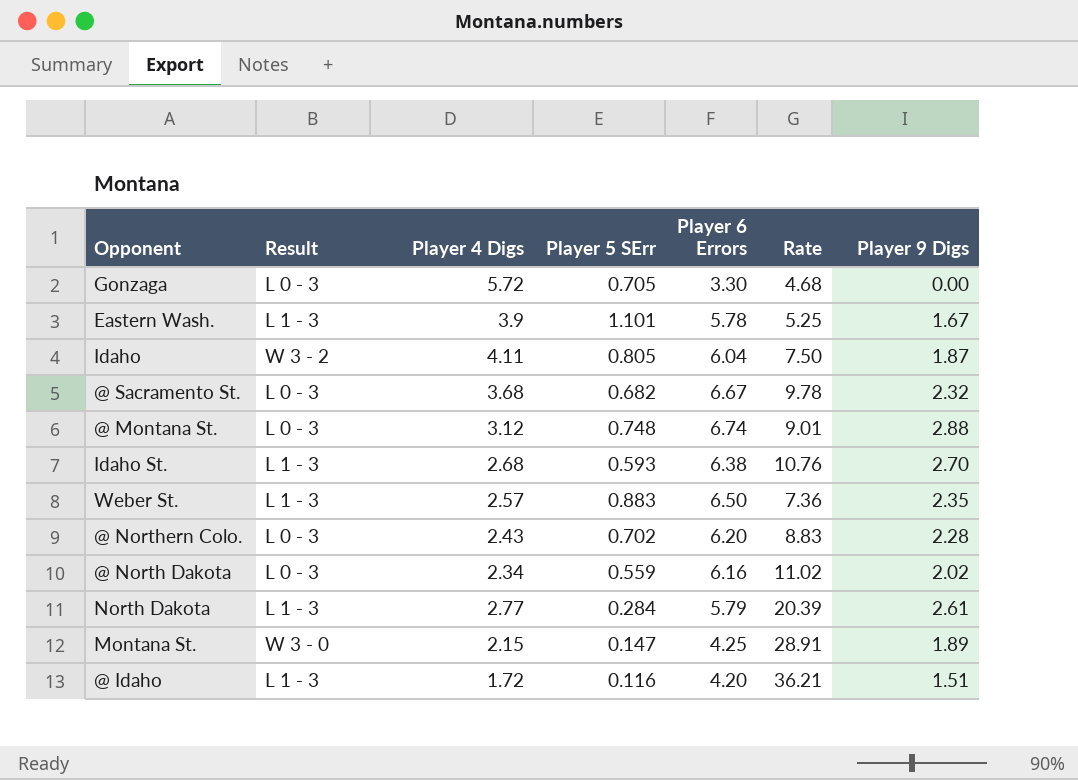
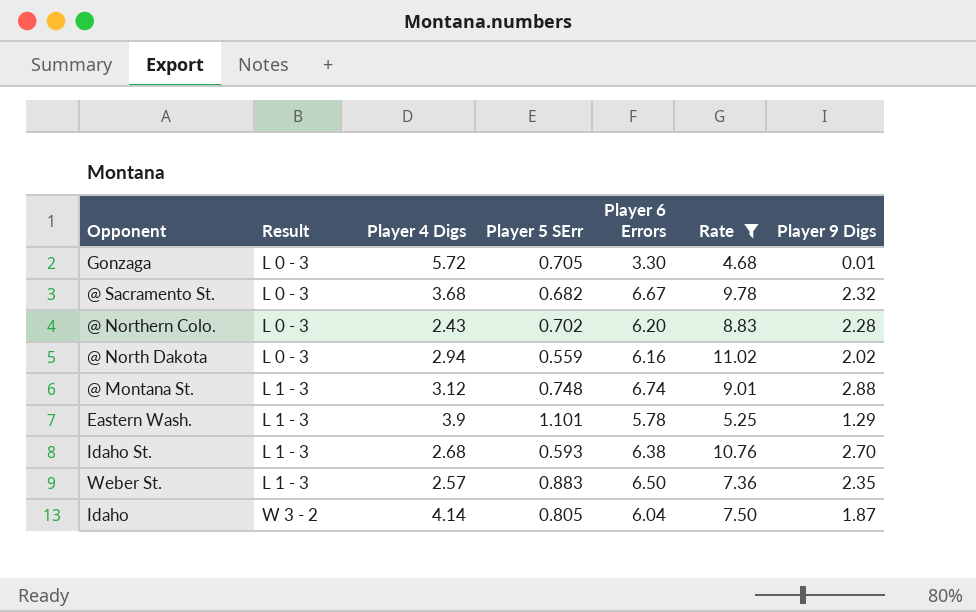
filter: none -> Rate <= 11.02
row order: none -> Result ascending
Gonzaga | Player 9 Digs: 0.00 -> 0.01
@ North Dakota | Player 4 Digs: 2.34 -> 2.94
@ Montana St. | Result: L 0 - 3 -> L 1 - 3
Eastern Wash. | Player 9 Digs: 1.67 -> 1.29
Idaho | Player 4 Digs: 4.11 -> 4.14

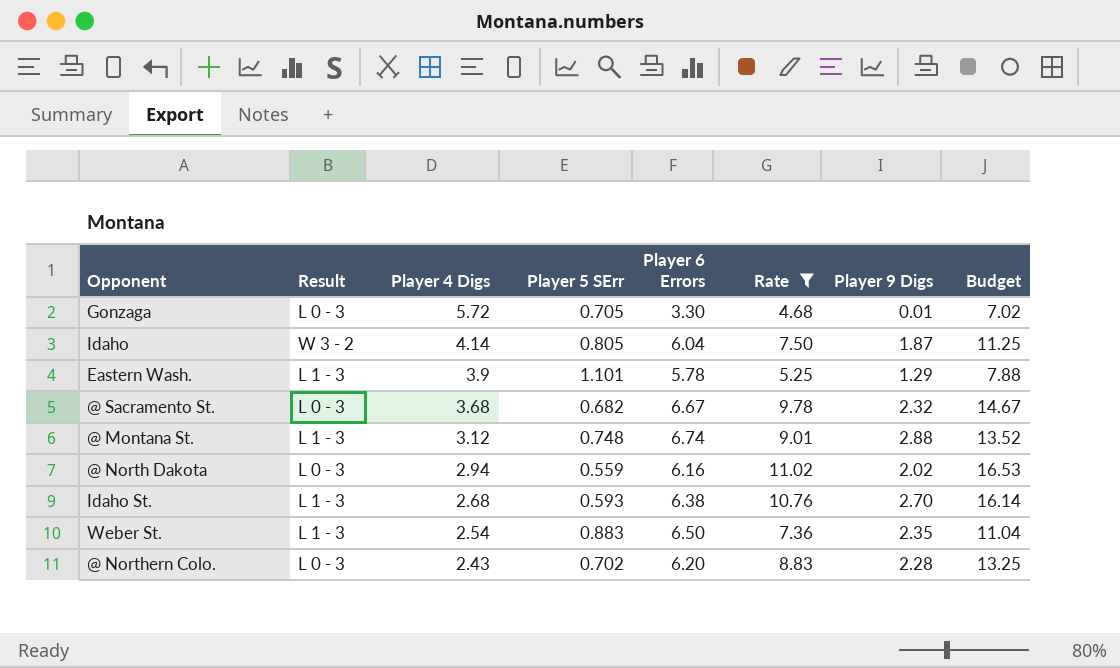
row order: Result ascending -> Player 4 Digs descending
column Budget | formula: none -> [Rate] * 1.5
Weber St. | Player 4 Digs: 2.57 -> 2.54

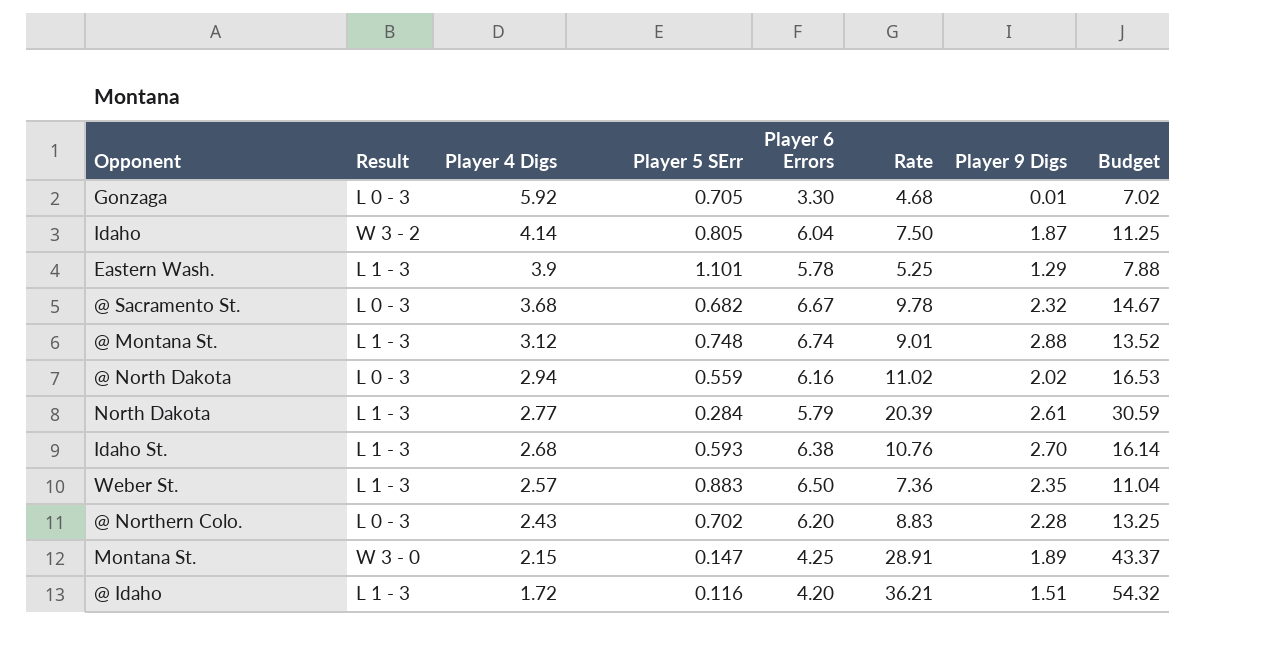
filter: Rate <= 11.02 -> none
Gonzaga | Player 4 Digs: 5.72 -> 5.92
Weber St. | Player 4 Digs: 2.54 -> 2.57

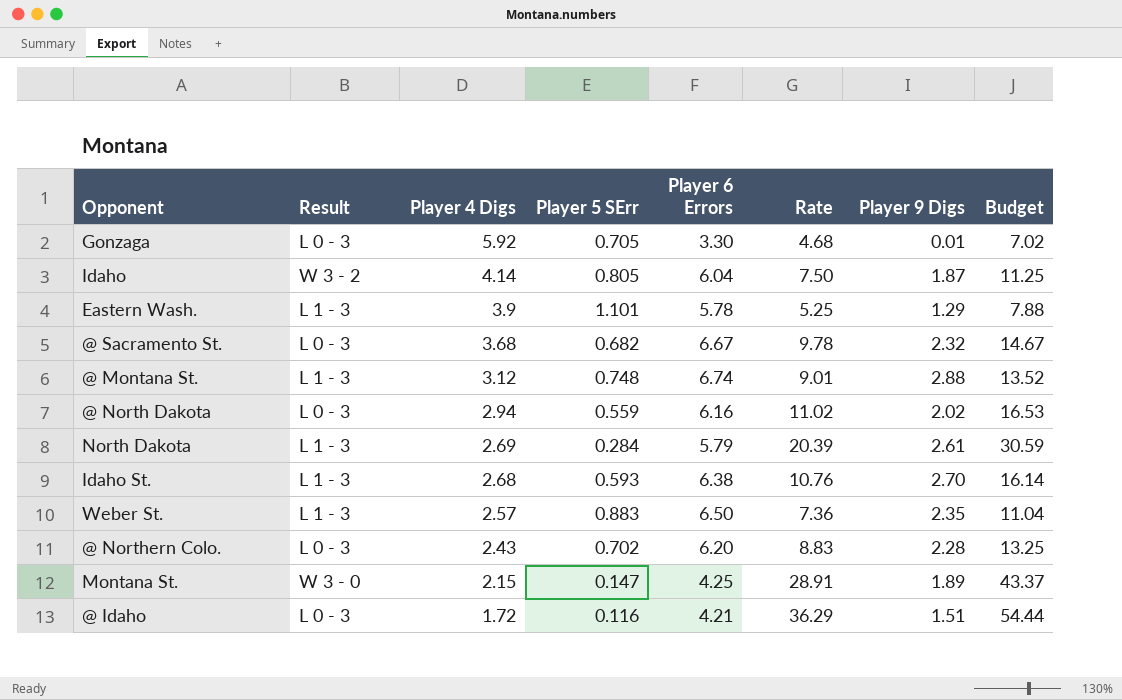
North Dakota | Player 4 Digs: 2.77 -> 2.69
@ Idaho | Result: L 1 - 3 -> L 0 - 3
@ Idaho | Player 6 Errors: 4.20 -> 4.21
@ Idaho | Rate: 36.21 -> 36.29
@ Idaho | Budget: 54.32 -> 54.44

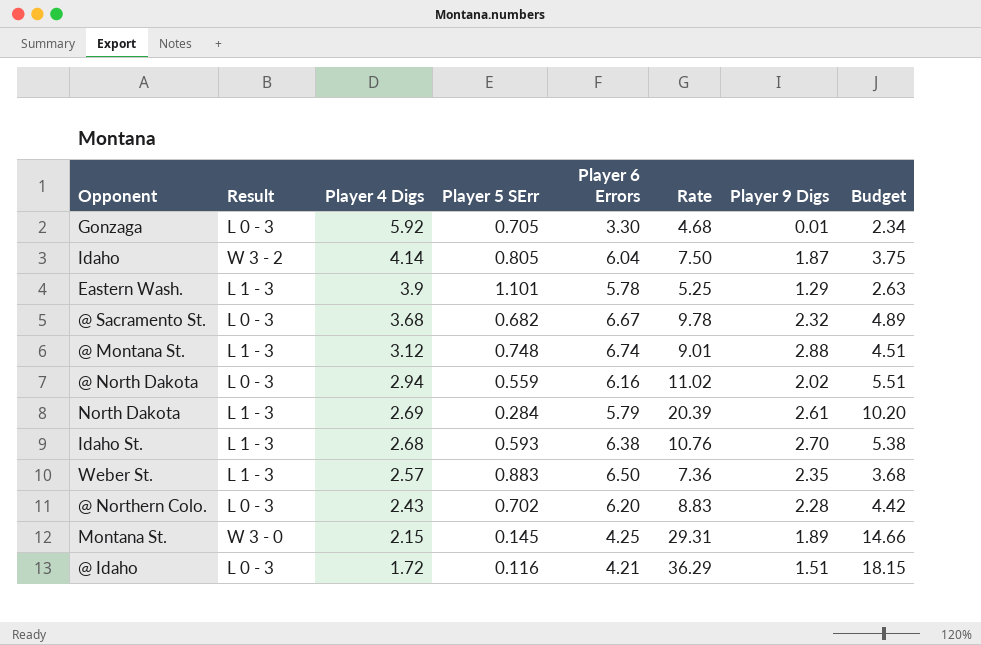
column Budget | formula: [Rate] * 1.5 -> [Rate] * 0.5
Montana St. | Player 5 SErr: 0.147 -> 0.145
Montana St. | Rate: 28.91 -> 29.31

